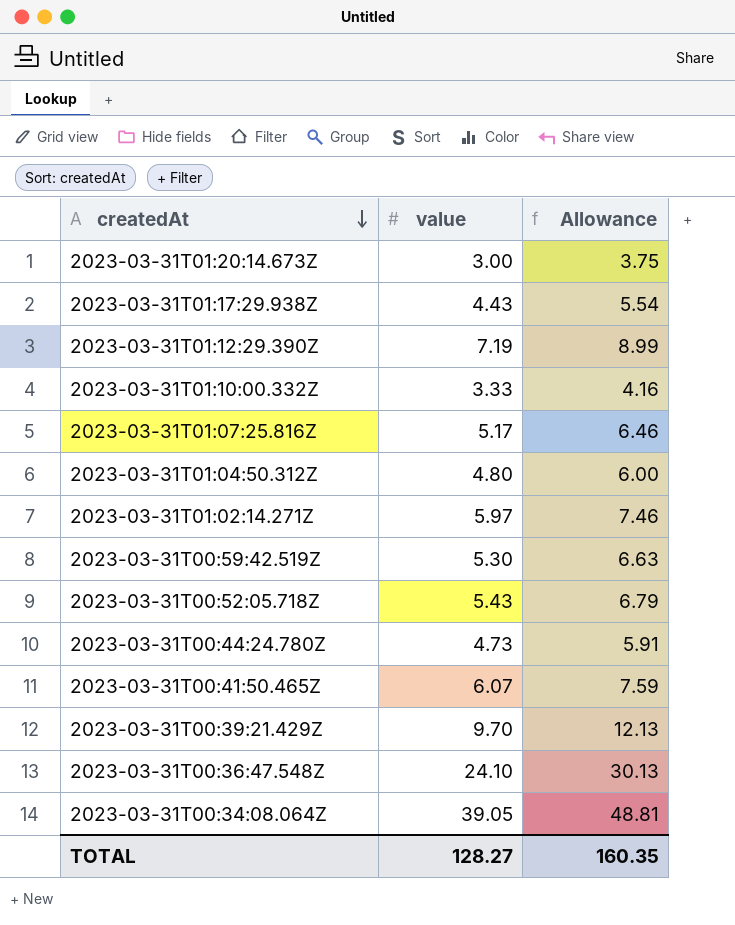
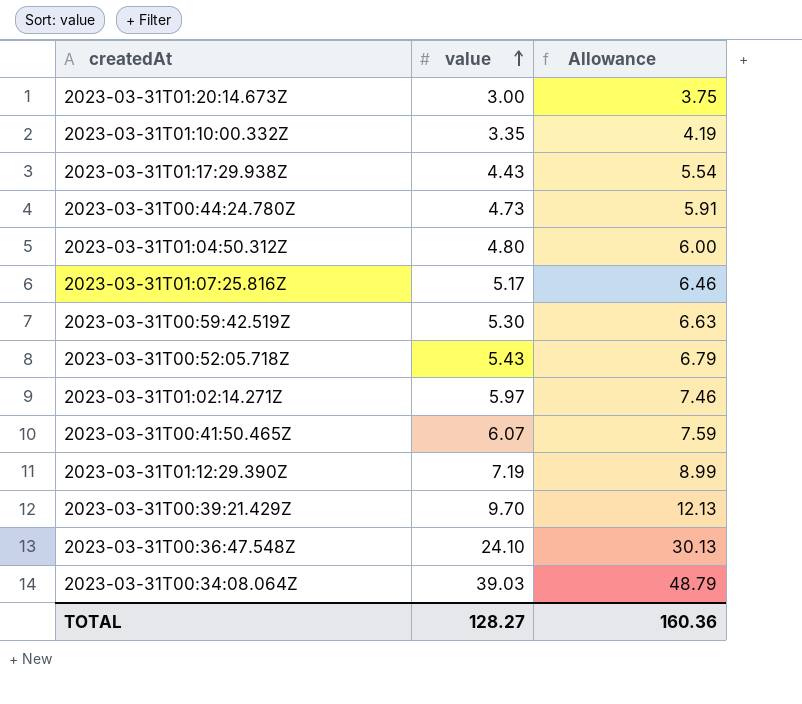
row order: createdAt descending -> value ascending
2023-03-31T01:10:00.332Z | value: 3.33 -> 3.35
2023-03-31T01:10:00.332Z | Allowance: 4.16 -> 4.19
2023-03-31T00:34:08.064Z | value: 39.05 -> 39.03
2023-03-31T00:34:08.064Z | Allowance: 48.81 -> 48.79
TOTAL | Allowance: 160.35 -> 160.36

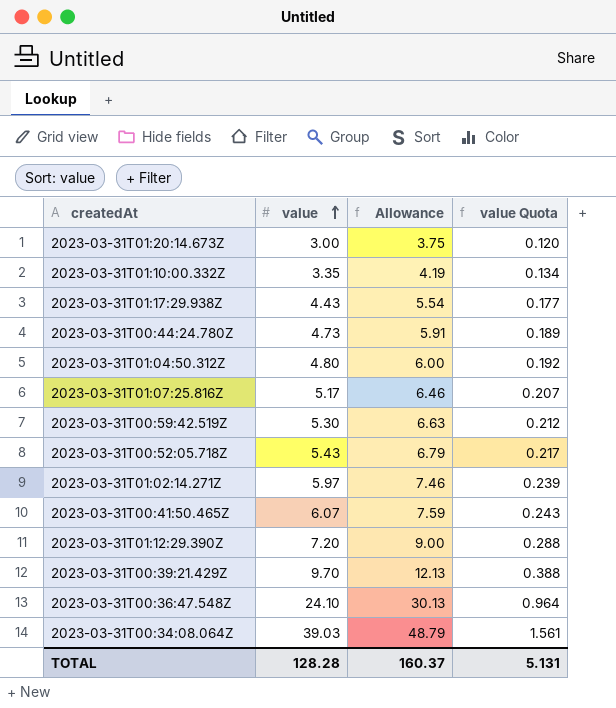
column value Quota | formula: none -> [value] * 0.04
2023-03-31T01:12:29.390Z | value: 7.19 -> 7.20
2023-03-31T01:12:29.390Z | Allowance: 8.99 -> 9.00
TOTAL | value: 128.27 -> 128.28
TOTAL | Allowance: 160.36 -> 160.37

